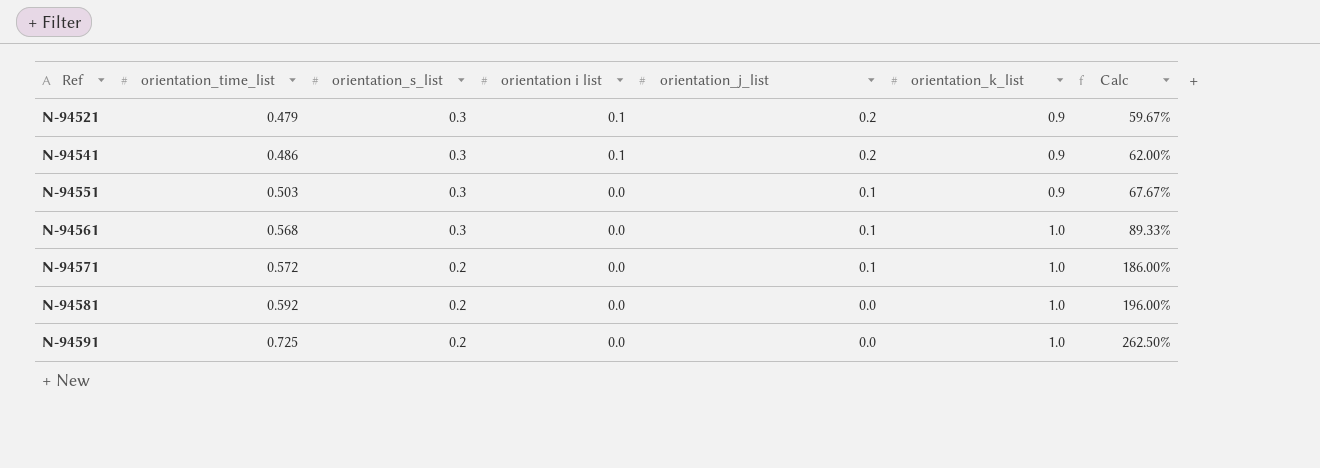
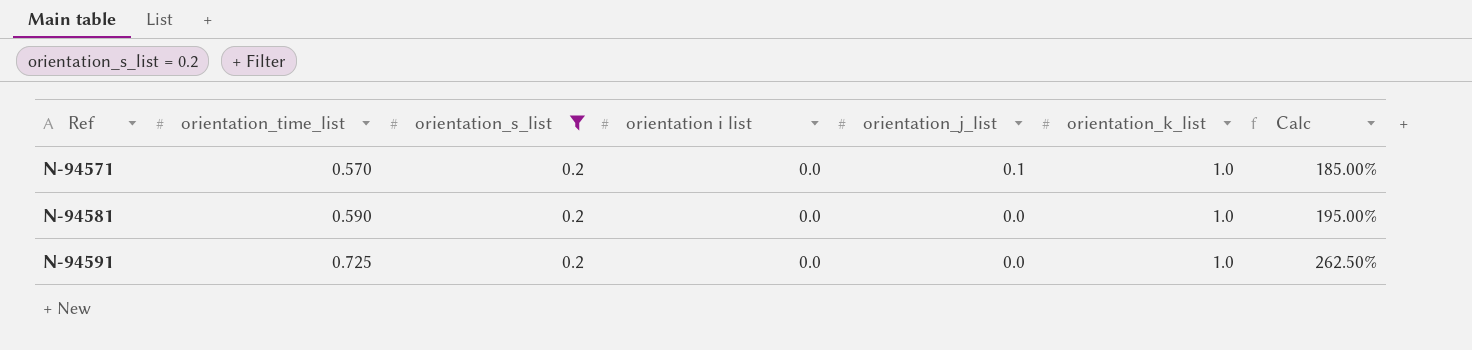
filter: none -> orientation_s_list = 0.2
N-94571 | orientation_time_list: 0.572 -> 0.570
N-94571 | Calc: 186.00% -> 185.00%
N-94581 | orientation_time_list: 0.592 -> 0.590
N-94581 | Calc: 196.00% -> 195.00%

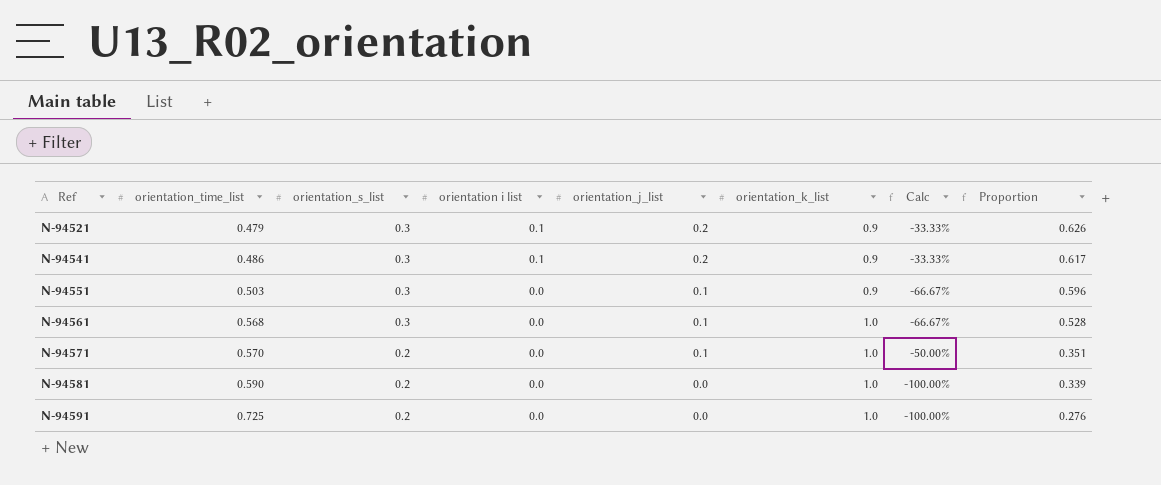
filter: orientation_s_list = 0.2 -> none
column Calc | formula: ([orientation_time_list] - [orientation_s_list]) / [orientation_s_list] -> ([orientation_j_list] - [orientation_s_list]) / [orientation_s_list]
column Proportion | formula: none -> [orientation_s_list] / [orientation_time_list]

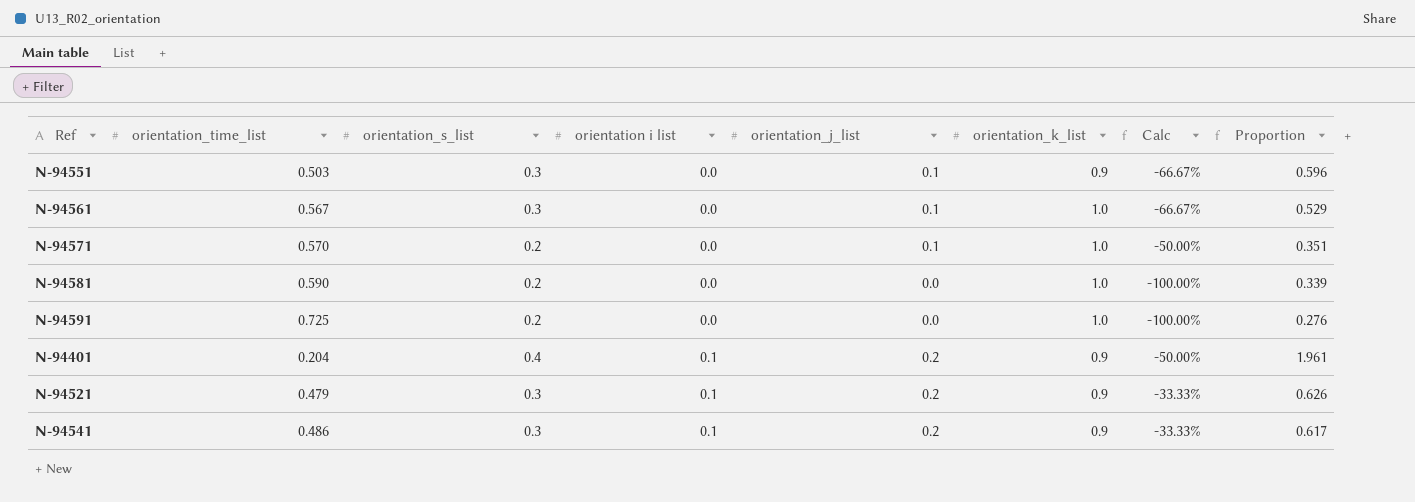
row order: Ref ascending -> orientation i list ascending
N-94561 | orientation_time_list: 0.568 -> 0.567
N-94561 | Proportion: 0.528 -> 0.529
row N-94401: none -> 0.204 | 0.4 | 0.1 | 0.2 | 0.9 | -50.00% | 1.961

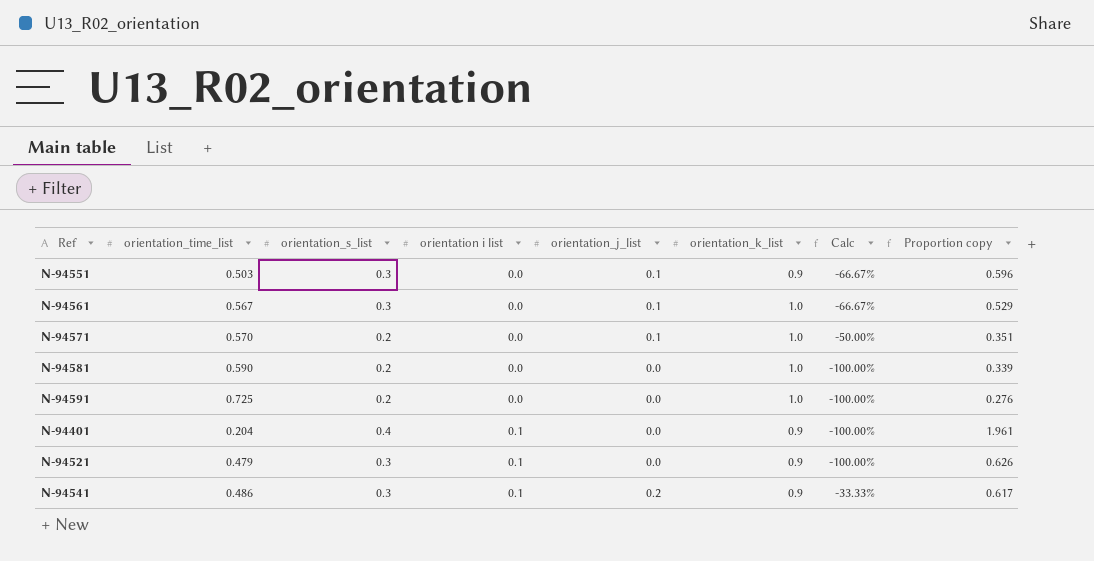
column name: Proportion -> Proportion copy
N-94401 | orientation_j_list: 0.2 -> 0.0
N-94401 | Calc: -50.00% -> -100.00%
N-94521 | orientation_j_list: 0.2 -> 0.0
N-94521 | Calc: -33.33% -> -100.00%

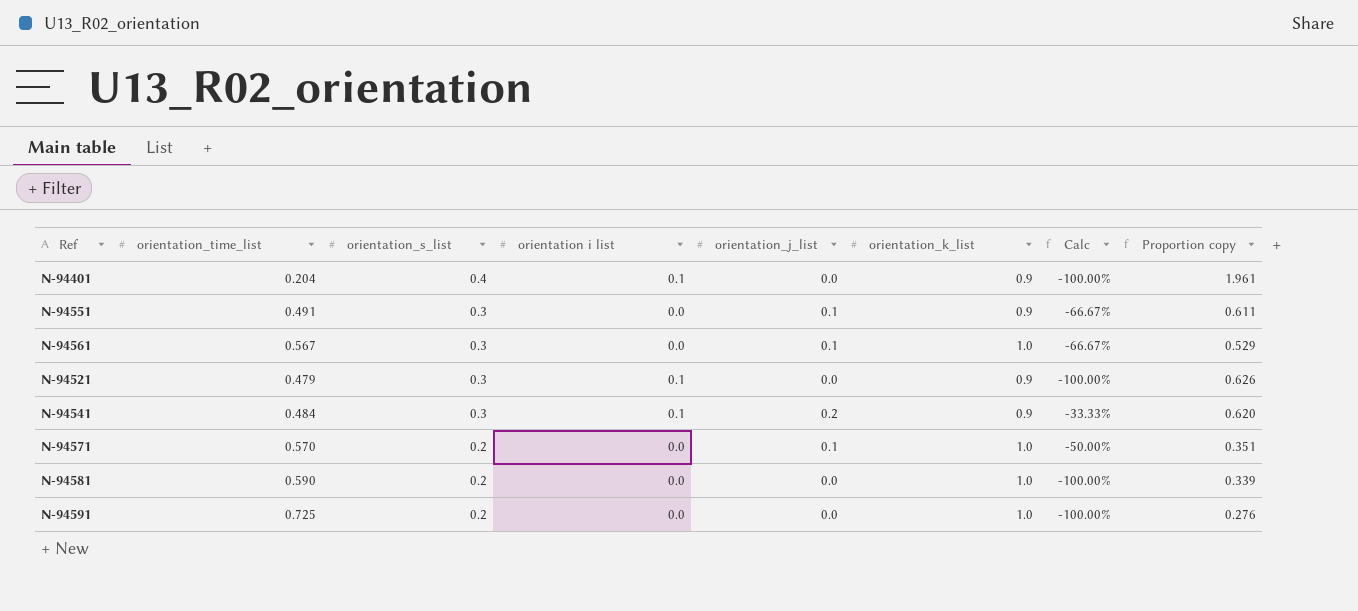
row order: orientation i list ascending -> orientation_s_list descending
N-94551 | orientation_time_list: 0.503 -> 0.491
N-94551 | Proportion copy: 0.596 -> 0.611
N-94541 | orientation_time_list: 0.486 -> 0.484
N-94541 | Proportion copy: 0.617 -> 0.620

